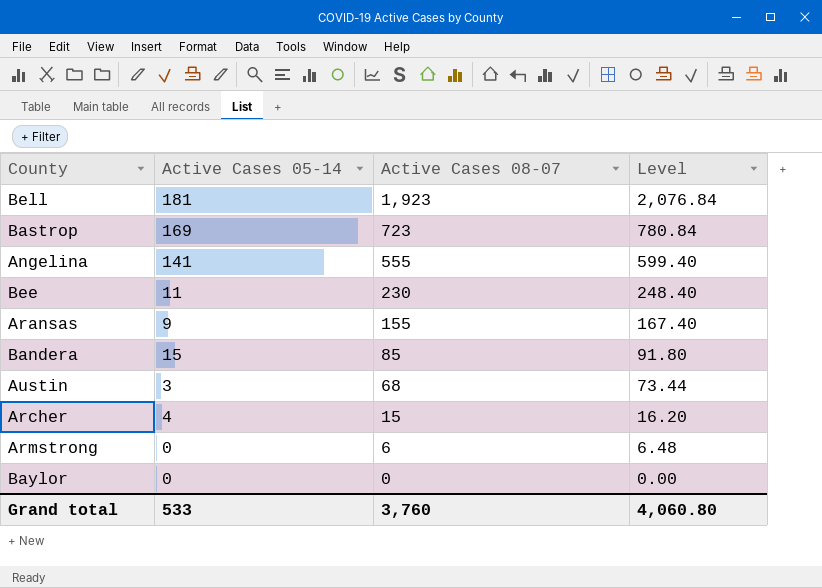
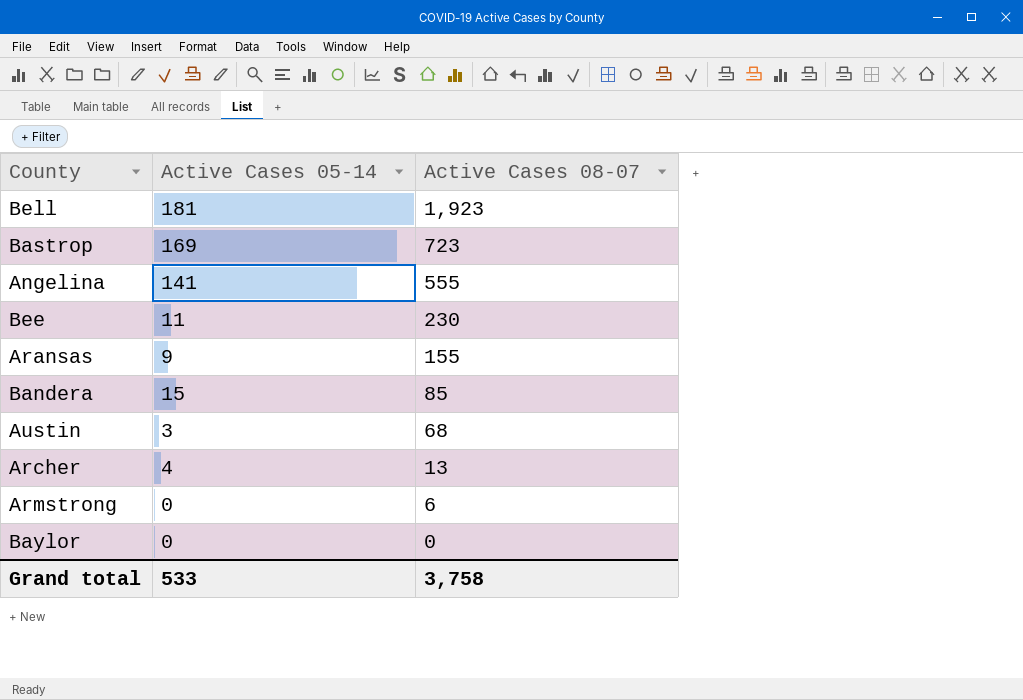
column Level | formula: [Active Cases 08-07] * 1.08 -> none
Archer | Active Cases 08-07: 15 -> 13
Grand total | Active Cases 08-07: 3,760 -> 3,758

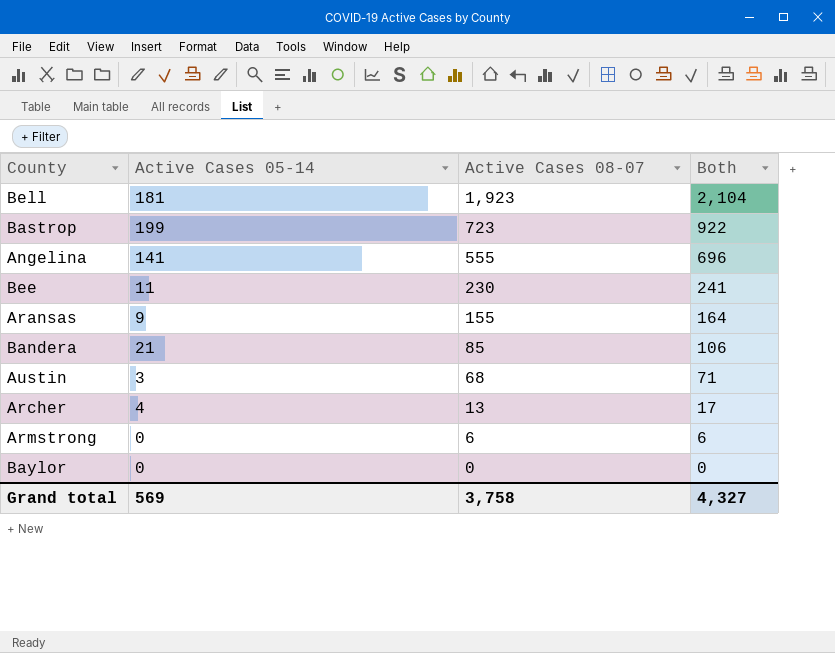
column Both | formula: none -> [Active Cases 05-14] + [Active Cases 08-07]
Bastrop | Active Cases 05-14: 169 -> 199
Bandera | Active Cases 05-14: 15 -> 21
Grand total | Active Cases 05-14: 533 -> 569

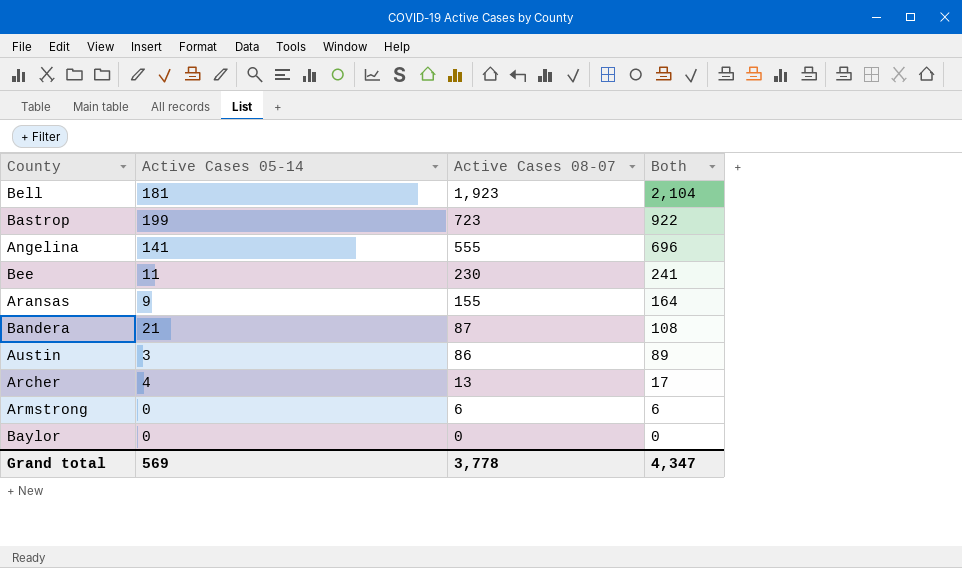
Bandera | Active Cases 08-07: 85 -> 87
Bandera | Both: 106 -> 108
Austin | Active Cases 08-07: 68 -> 86
Austin | Both: 71 -> 89
Grand total | Active Cases 08-07: 3,758 -> 3,778
Grand total | Both: 4,327 -> 4,347

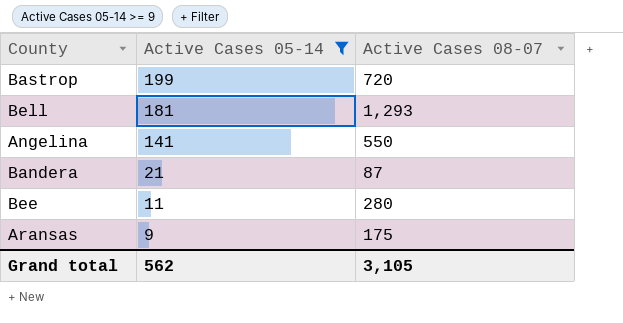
filter: none -> Active Cases 05-14 >= 9
row order: Active Cases 08-07 descending -> Active Cases 05-14 descending
column Both | formula: [Active Cases 05-14] + [Active Cases 08-07] -> none
Bastrop | Active Cases 08-07: 723 -> 720
Bell | Active Cases 08-07: 1,923 -> 1,293
Angelina | Active Cases 08-07: 555 -> 550
Bee | Active Cases 08-07: 230 -> 280
Aransas | Active Cases 08-07: 155 -> 175
Grand total | Active Cases 05-14: 569 -> 562
Grand total | Active Cases 08-07: 3,778 -> 3,105

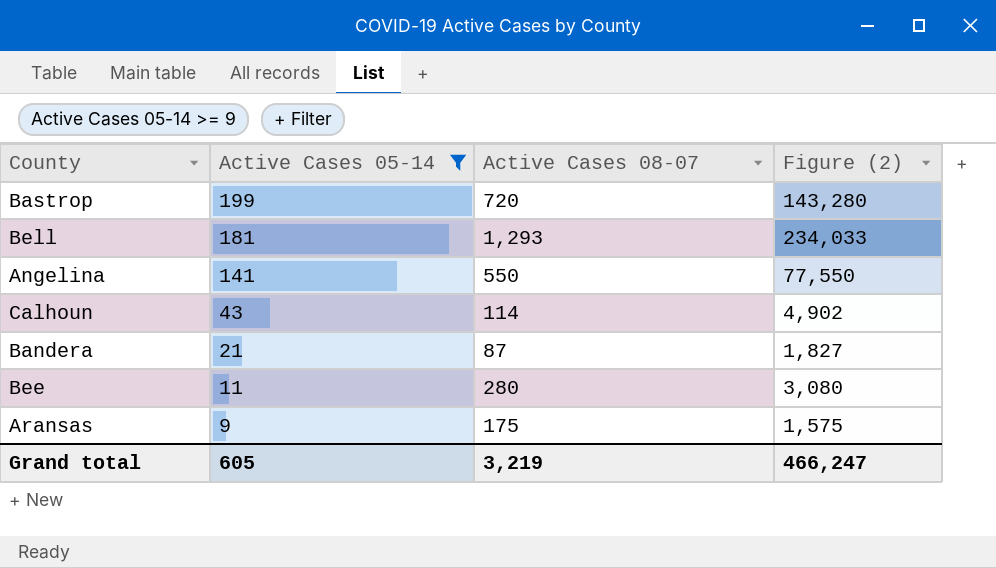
column Figure (2) | formula: none -> [Active Cases 05-14] * [Active Cases 08-07]
row Calhoun: none -> 43 | 114 | 4,902
Grand total | Active Cases 05-14: 562 -> 605
Grand total | Active Cases 08-07: 3,105 -> 3,219

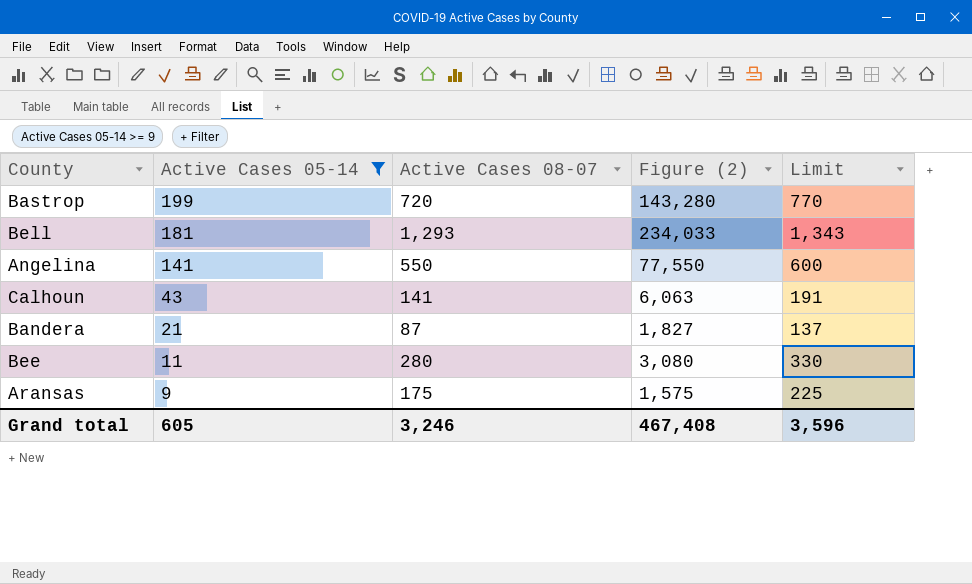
column Limit | formula: none -> [Active Cases 08-07] + 50
Calhoun | Active Cases 08-07: 114 -> 141
Calhoun | Figure (2): 4,902 -> 6,063
Grand total | Active Cases 08-07: 3,219 -> 3,246
Grand total | Figure (2): 466,247 -> 467,408

